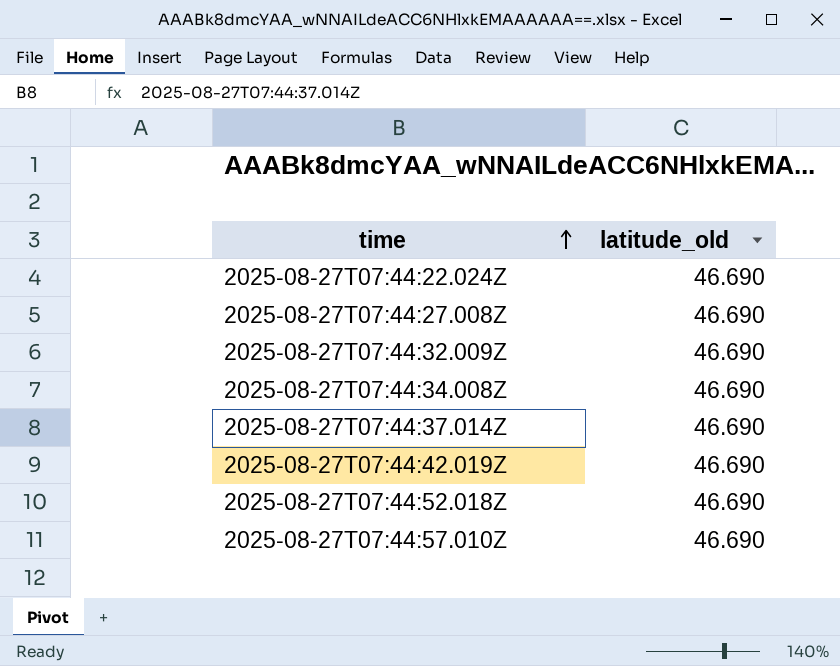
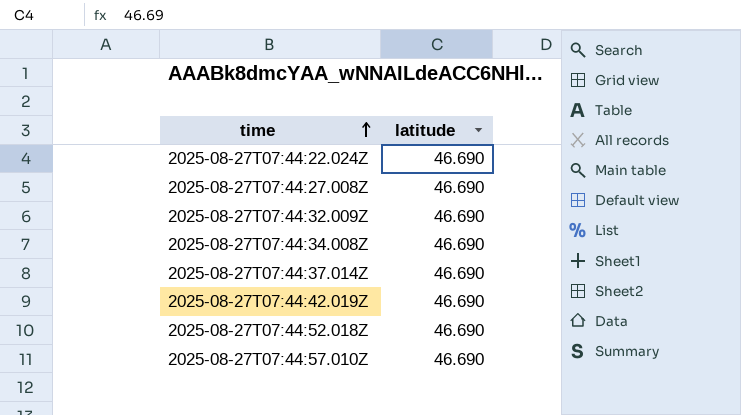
column name: latitude_old -> latitude

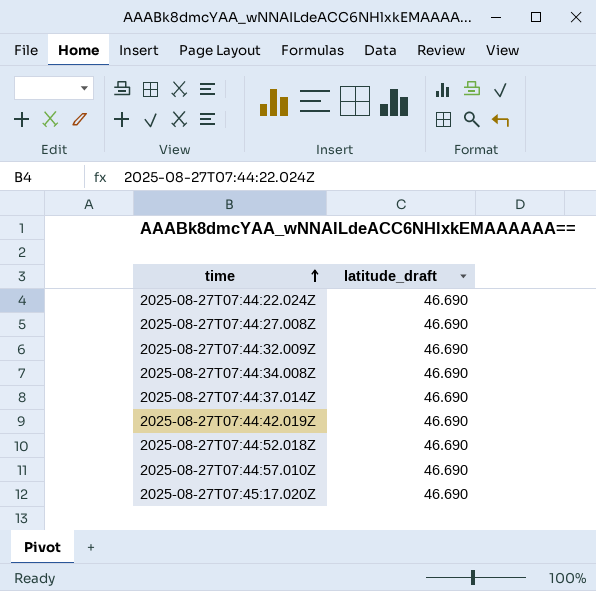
column name: latitude -> latitude_draft
row 2025-08-27T07:45:17.020Z: none -> 46.690

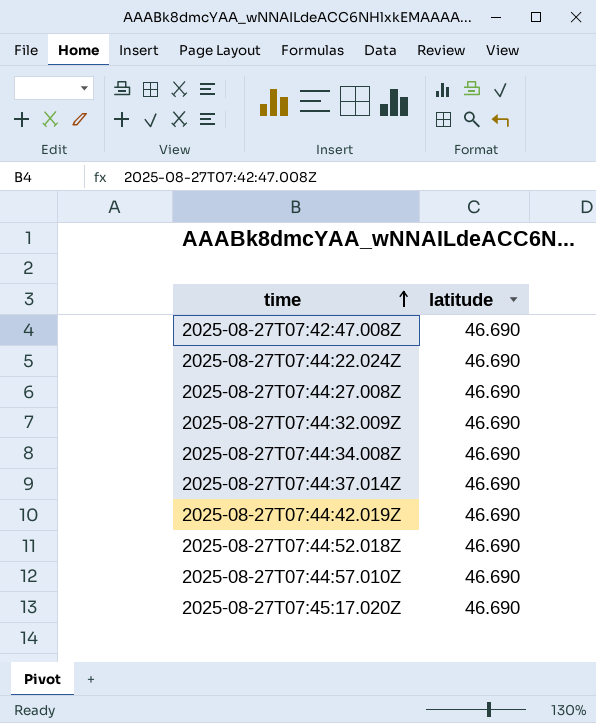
column name: latitude_draft -> latitude
row 2025-08-27T07:42:47.008Z: none -> 46.690

